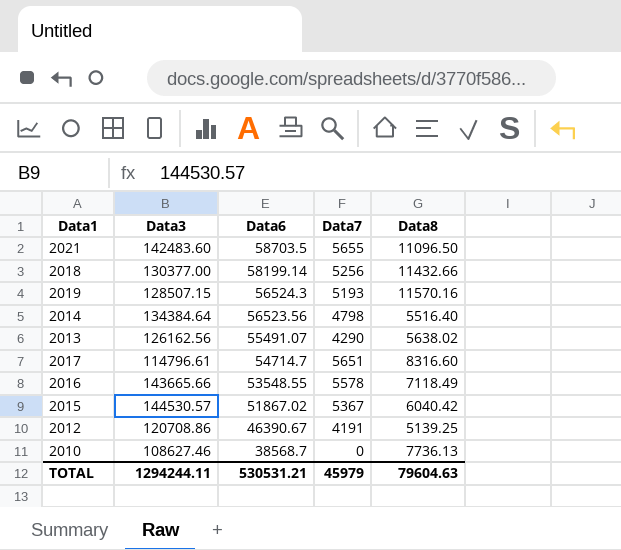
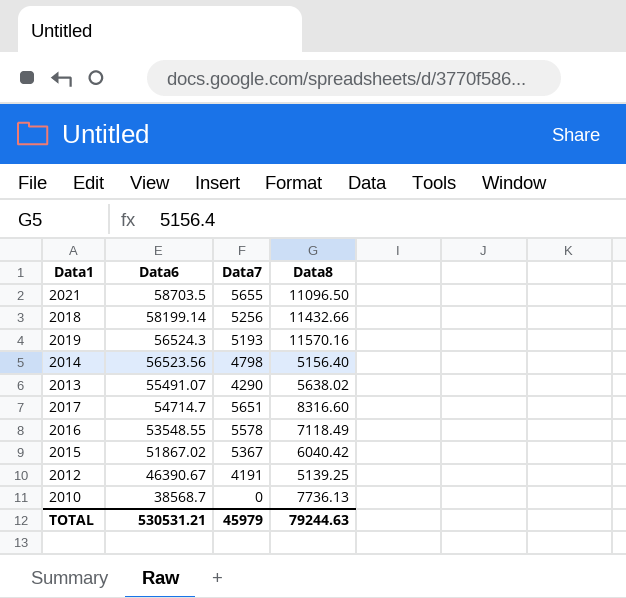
column Data3 | position: 2 -> none
2014 | Data8: 5516.40 -> 5156.40
TOTAL | Data8: 79604.63 -> 79244.63

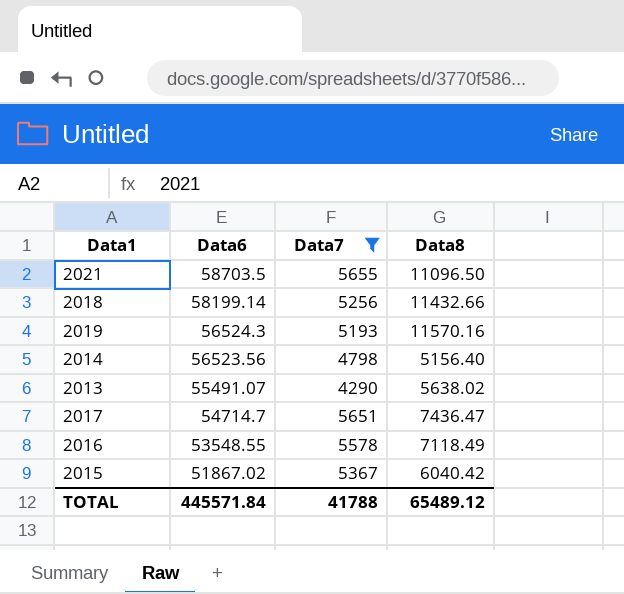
filter: none -> Data7 >= 4290
2017 | Data8: 8316.60 -> 7436.47
TOTAL | Data6: 530531.21 -> 445571.84
TOTAL | Data7: 45979 -> 41788
TOTAL | Data8: 79244.63 -> 65489.12

